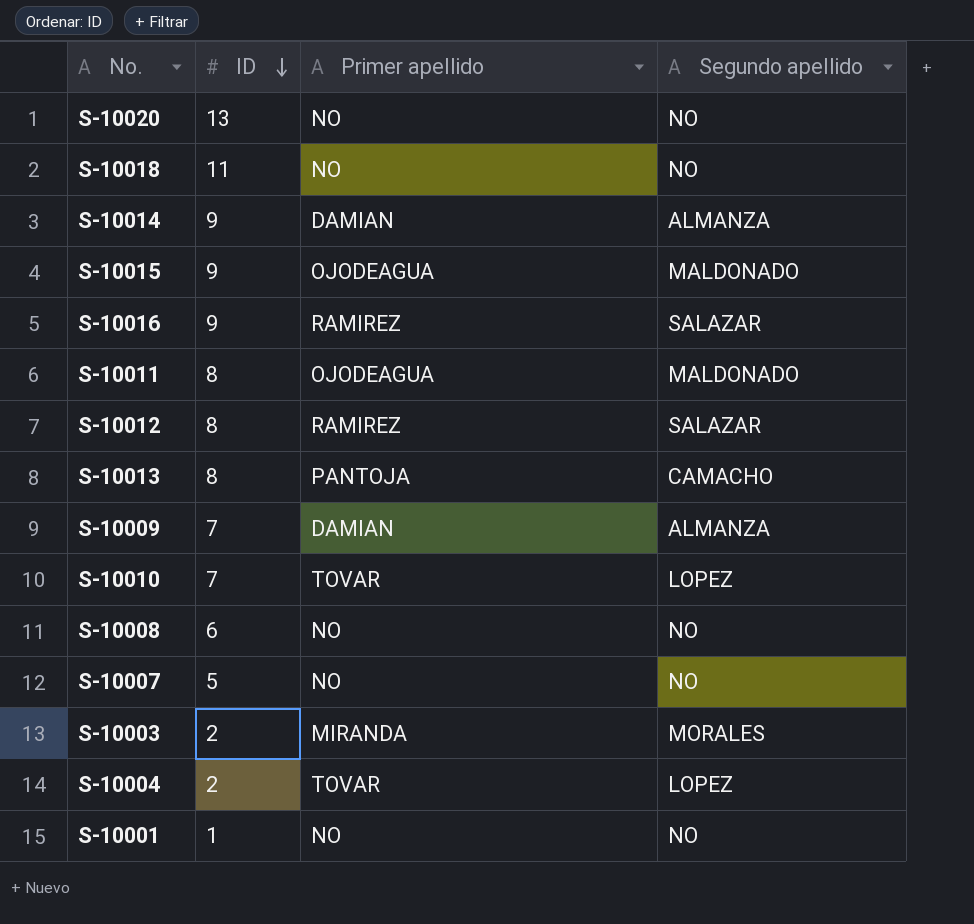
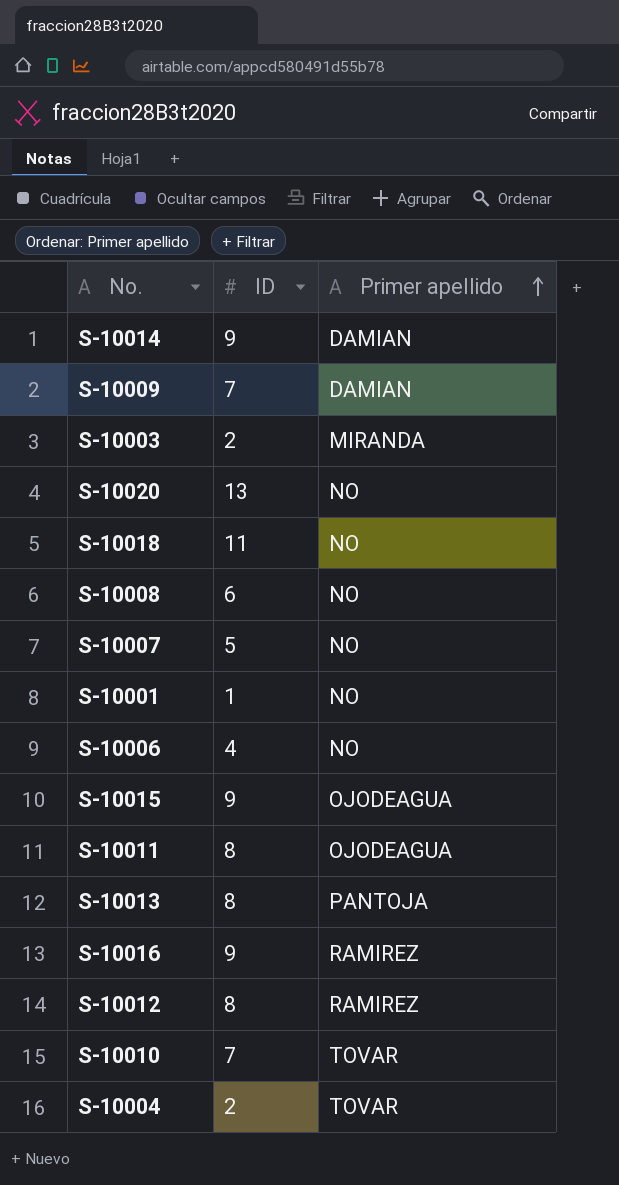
row order: ID descending -> Primer apellido ascending
column Segundo apellido | position: 4 -> none
row S-10006: none -> 4 | NO

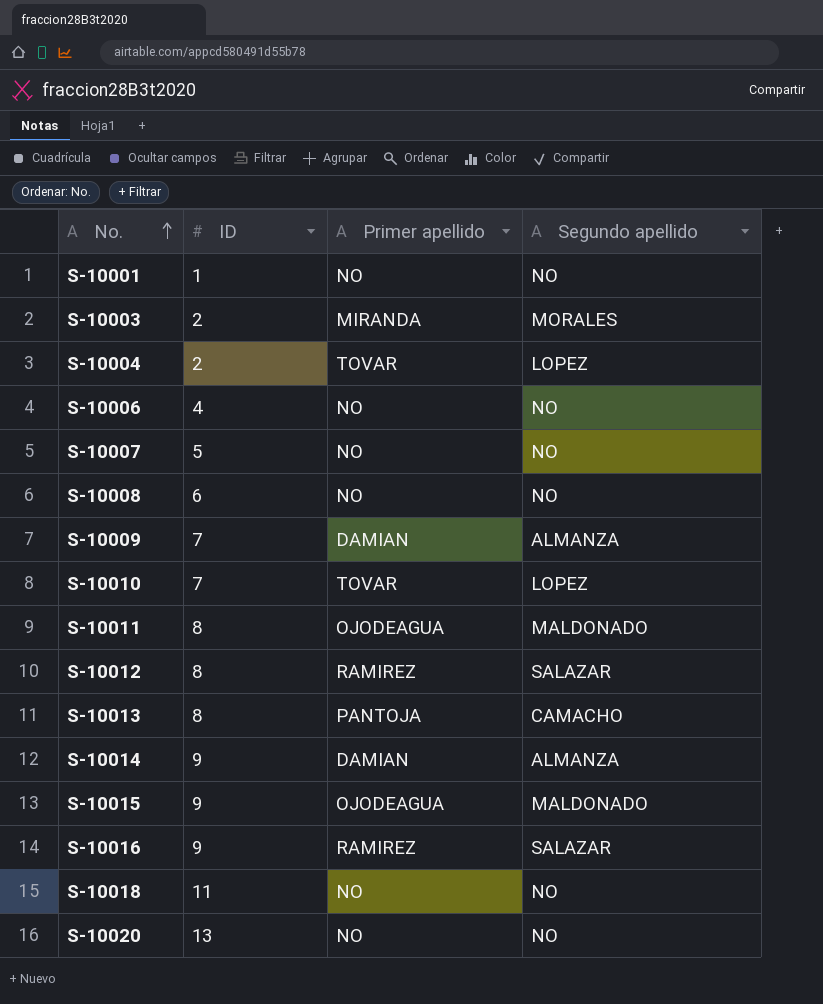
row order: Primer apellido ascending -> No. ascending
column Segundo apellido | position: none -> 4

